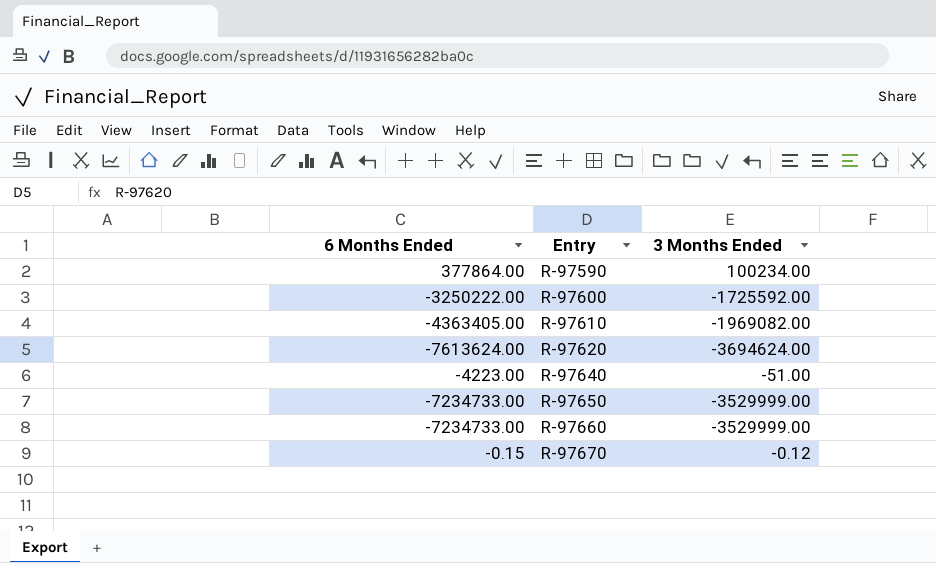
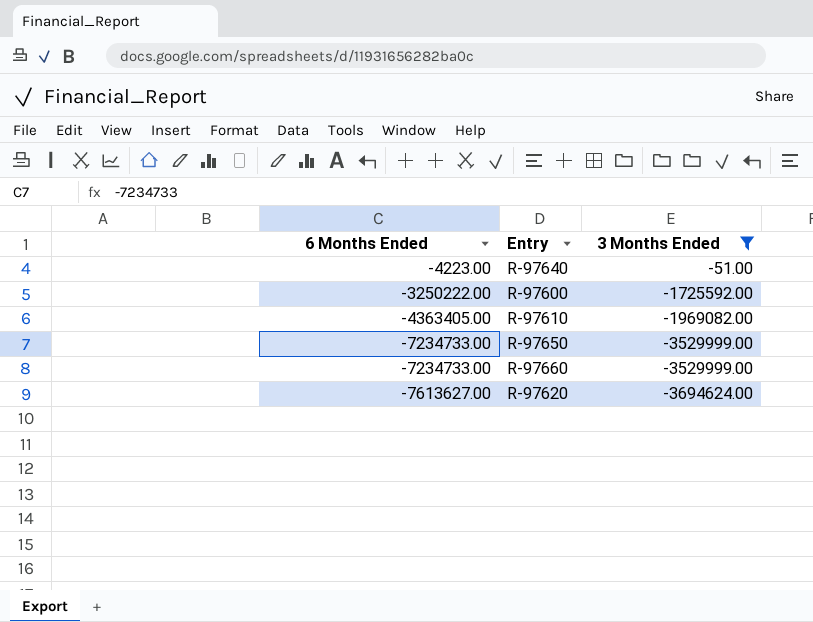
filter: none -> 3 Months Ended <= -51.00
row order: Entry ascending -> 6 Months Ended descending
R-97620 | 6 Months Ended: -7613624.00 -> -7613627.00

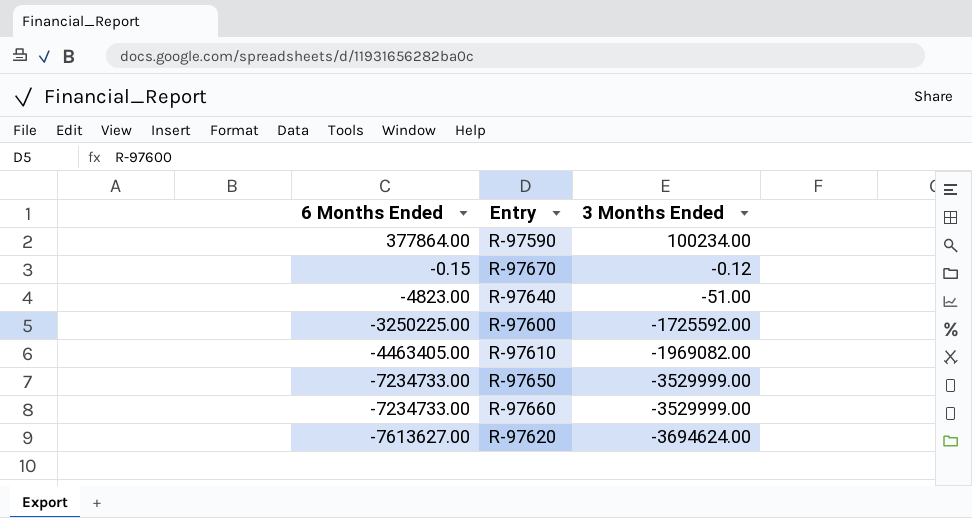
filter: 3 Months Ended <= -51.00 -> none
R-97640 | 6 Months Ended: -4223.00 -> -4823.00
R-97600 | 6 Months Ended: -3250222.00 -> -3250225.00
R-97610 | 6 Months Ended: -4363405.00 -> -4463405.00

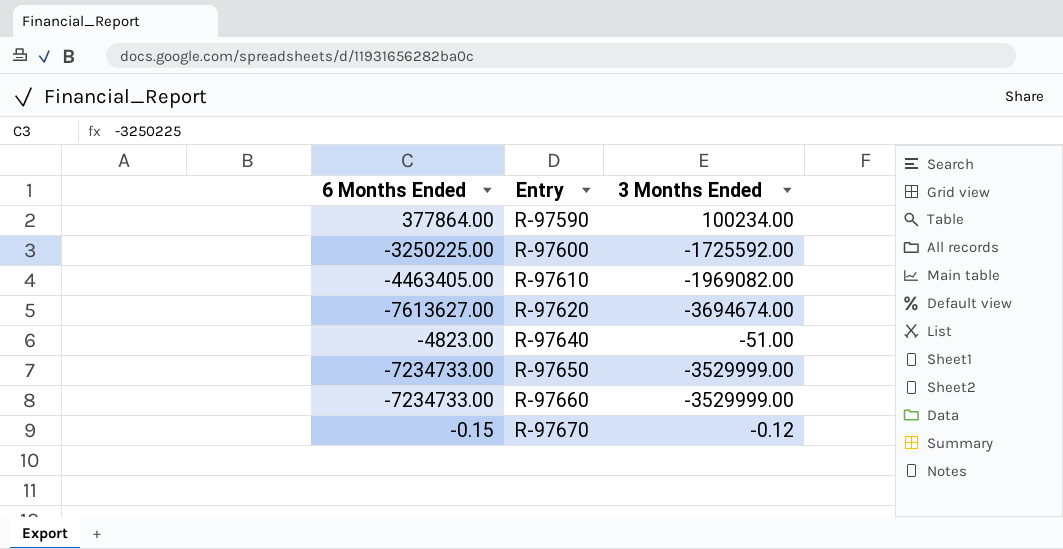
row order: 6 Months Ended descending -> Entry ascending
R-97620 | 3 Months Ended: -3694624.00 -> -3694674.00

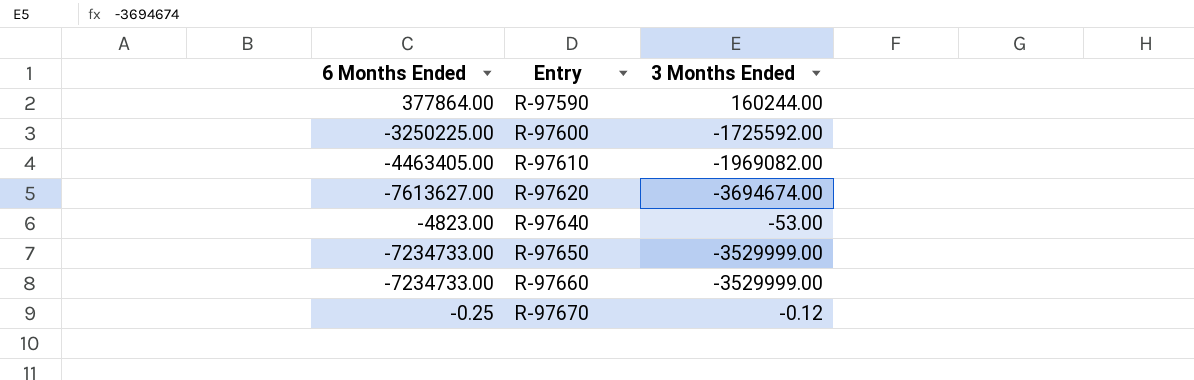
R-97590 | 3 Months Ended: 100234.00 -> 160244.00
R-97640 | 3 Months Ended: -51.00 -> -53.00
R-97670 | 6 Months Ended: -0.15 -> -0.25

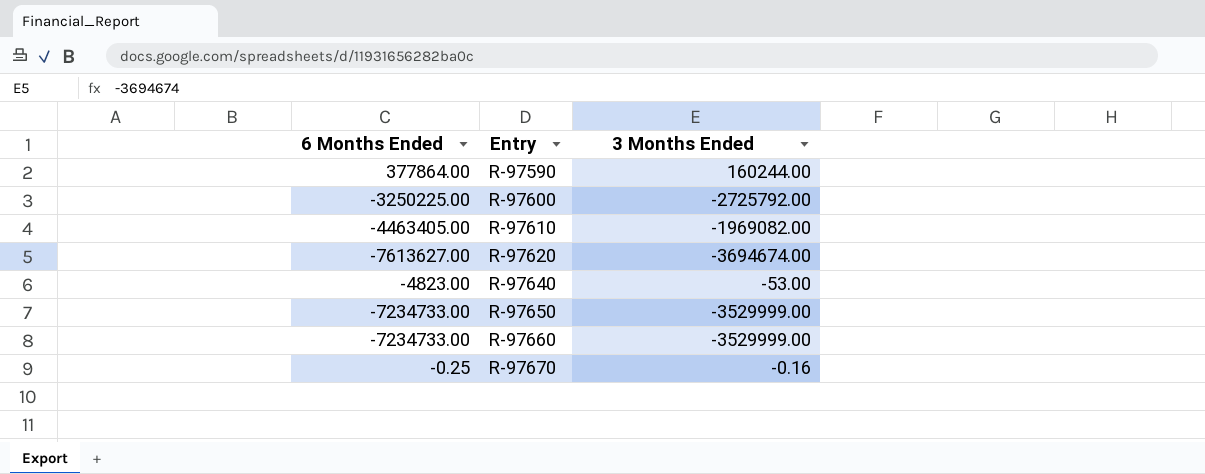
R-97600 | 3 Months Ended: -1725592.00 -> -2725792.00
R-97670 | 3 Months Ended: -0.12 -> -0.16

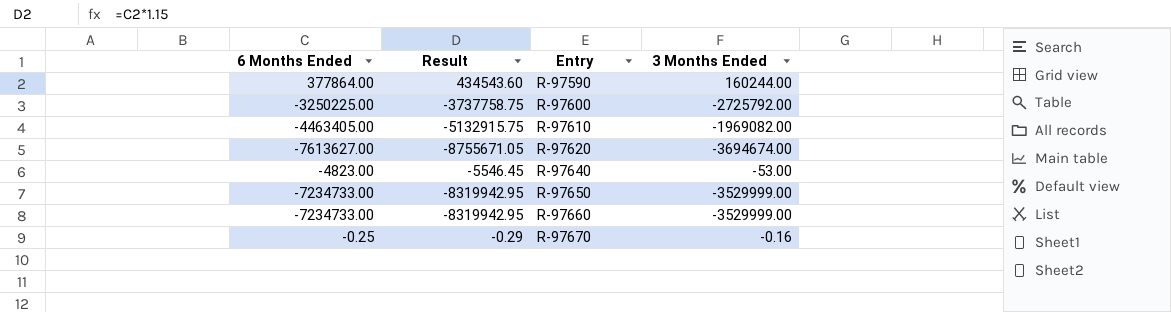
column Result | formula: none -> [6 Months Ended] * 1.15

